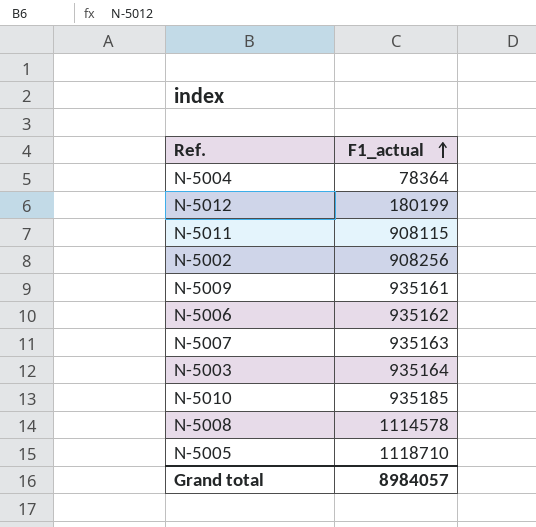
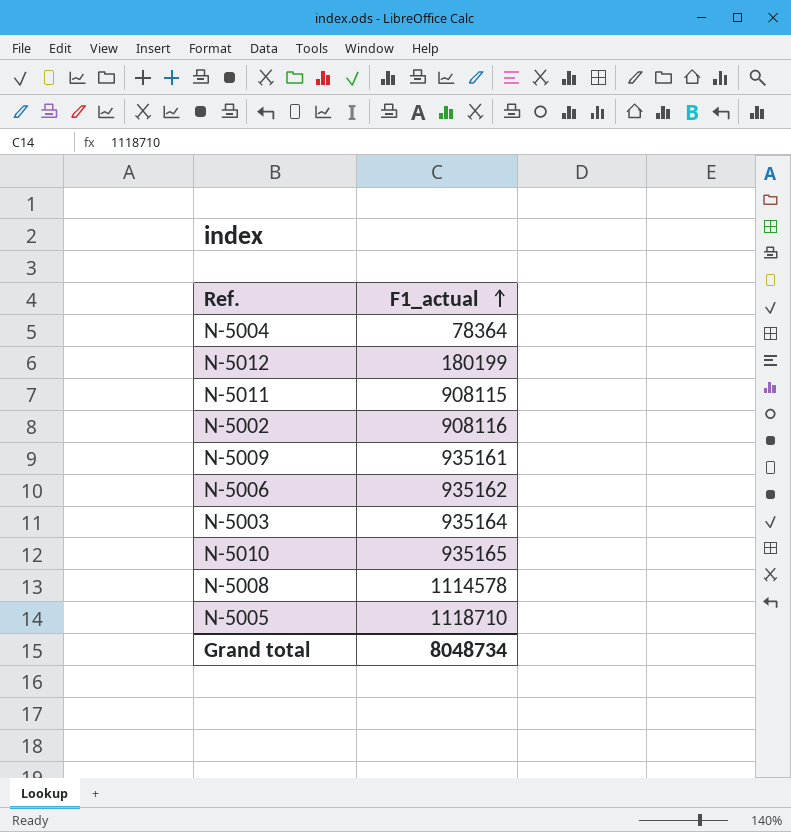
row N-5007: 935163 -> none
N-5002 | F1_actual: 908256 -> 908116
N-5010 | F1_actual: 935185 -> 935165
Grand total | F1_actual: 8984057 -> 8048734

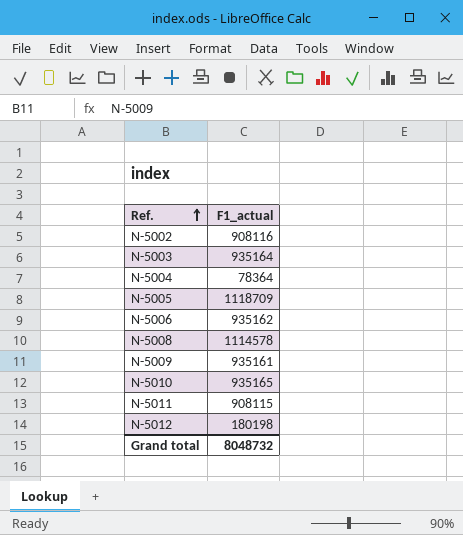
row order: F1_actual ascending -> Ref. ascending
N-5005 | F1_actual: 1118710 -> 1118709
N-5012 | F1_actual: 180199 -> 180198
Grand total | F1_actual: 8048734 -> 8048732

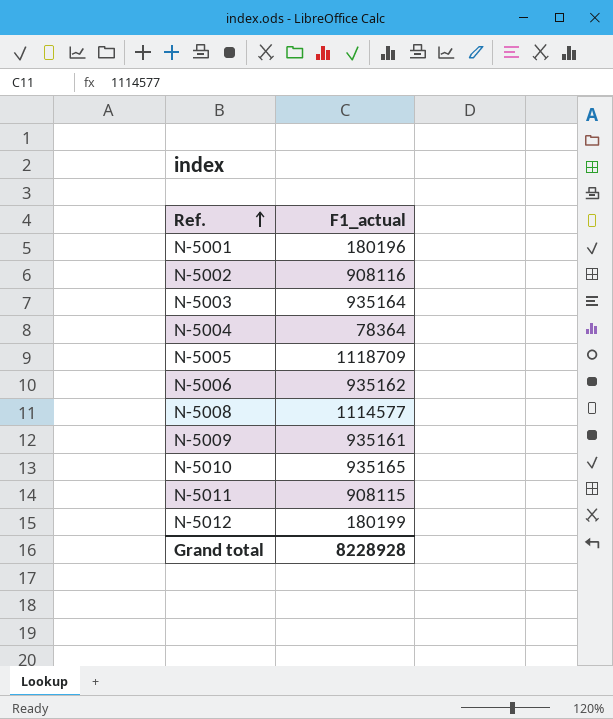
row N-5001: none -> 180196
N-5008 | F1_actual: 1114578 -> 1114577
N-5012 | F1_actual: 180198 -> 180199
Grand total | F1_actual: 8048732 -> 8228928

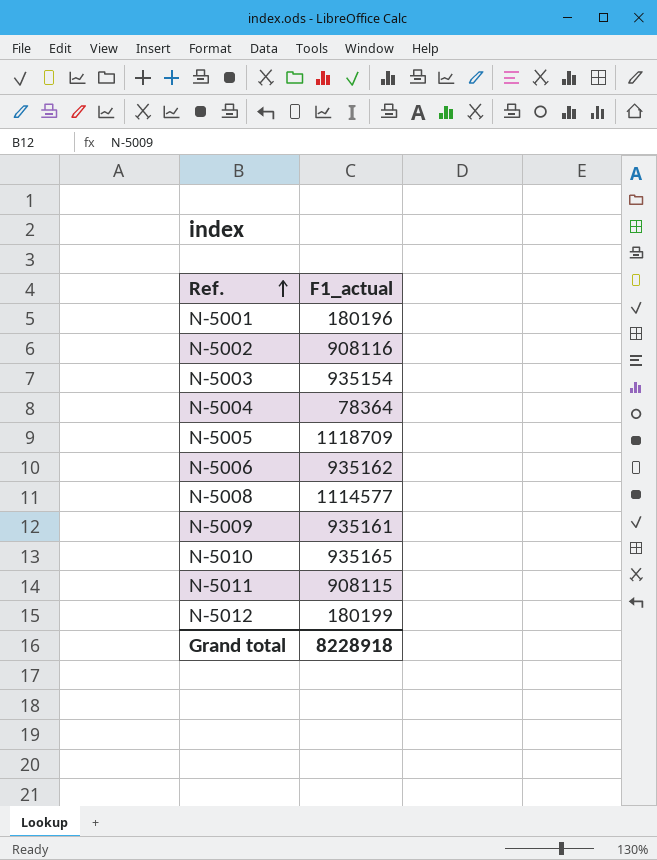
N-5003 | F1_actual: 935164 -> 935154
Grand total | F1_actual: 8228928 -> 8228918

